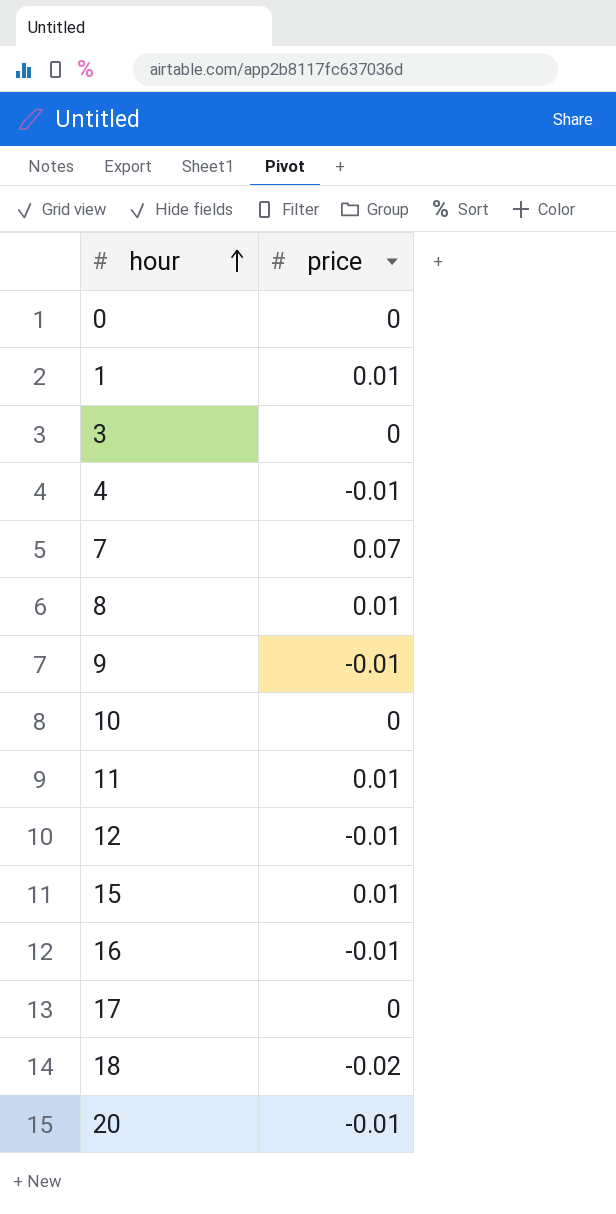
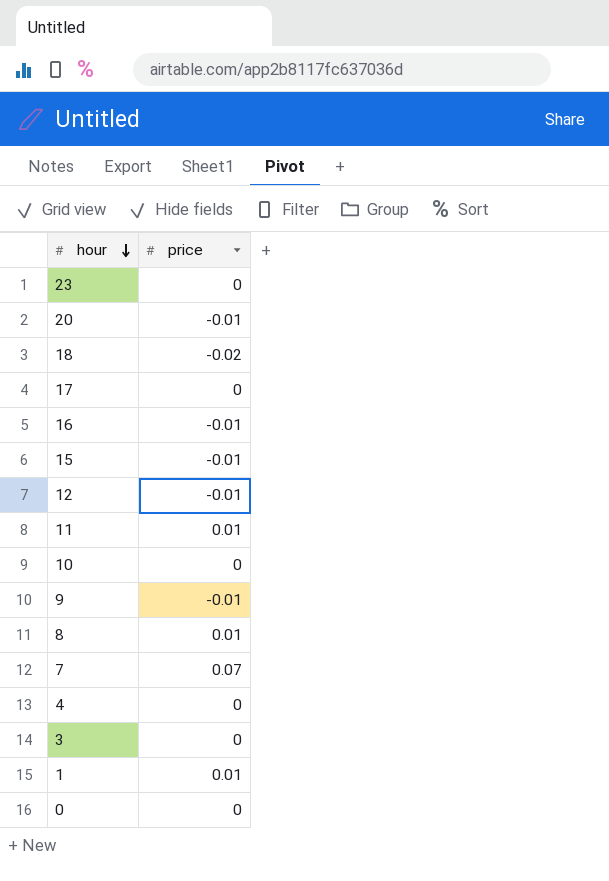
row order: hour ascending -> hour descending
row 23: none -> 0
15 | price: 0.01 -> -0.01
4 | price: -0.01 -> 0

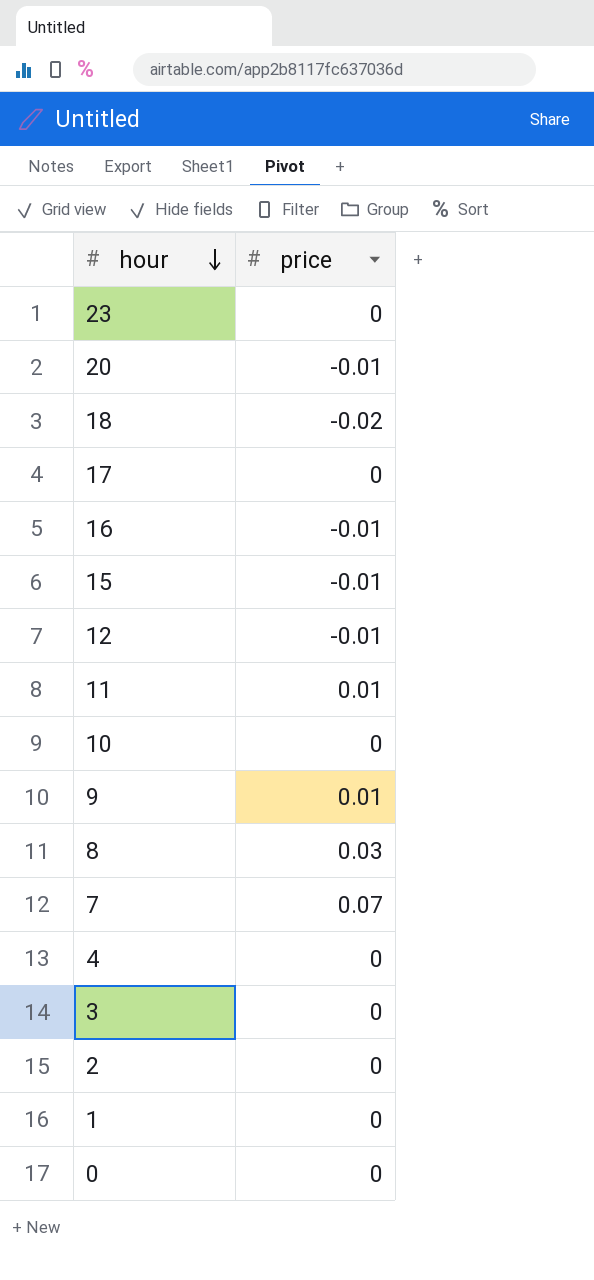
9 | price: -0.01 -> 0.01
8 | price: 0.01 -> 0.03
row 2: none -> 0
1 | price: 0.01 -> 0

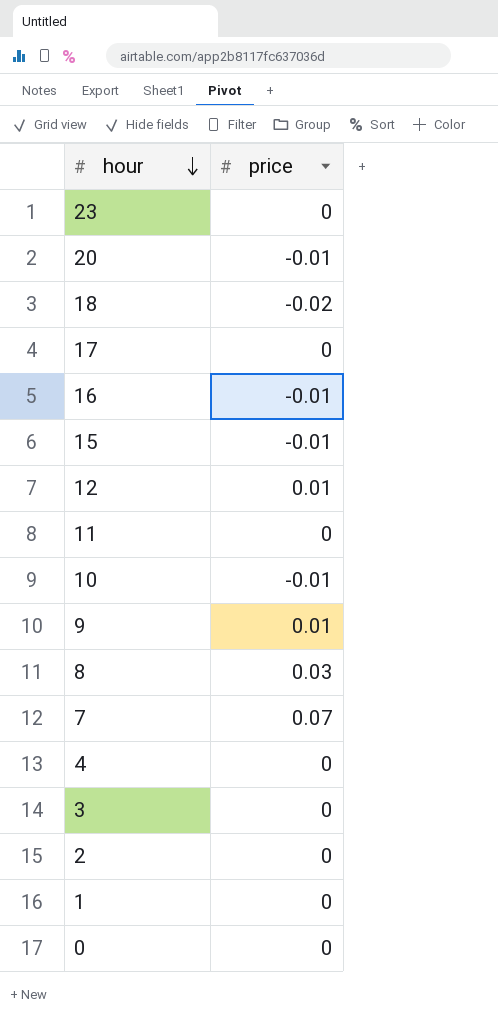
12 | price: -0.01 -> 0.01
11 | price: 0.01 -> 0
10 | price: 0 -> -0.01

